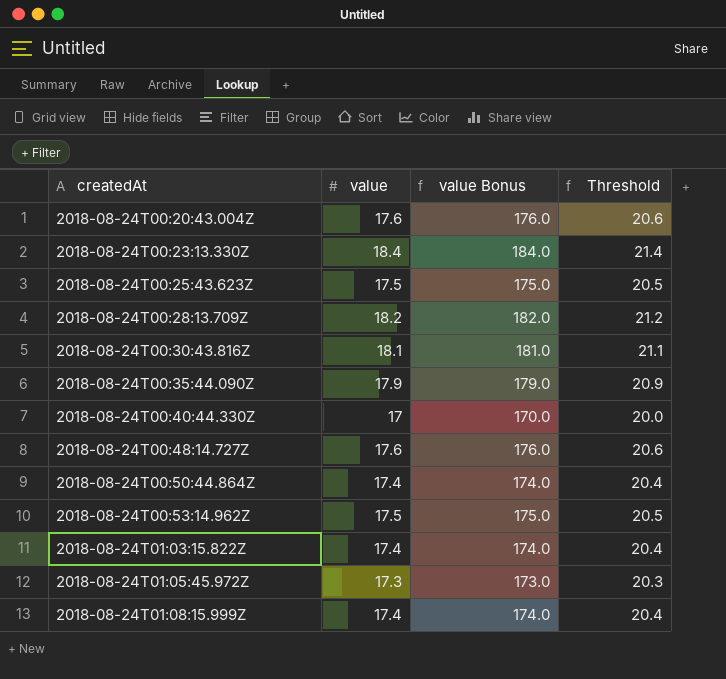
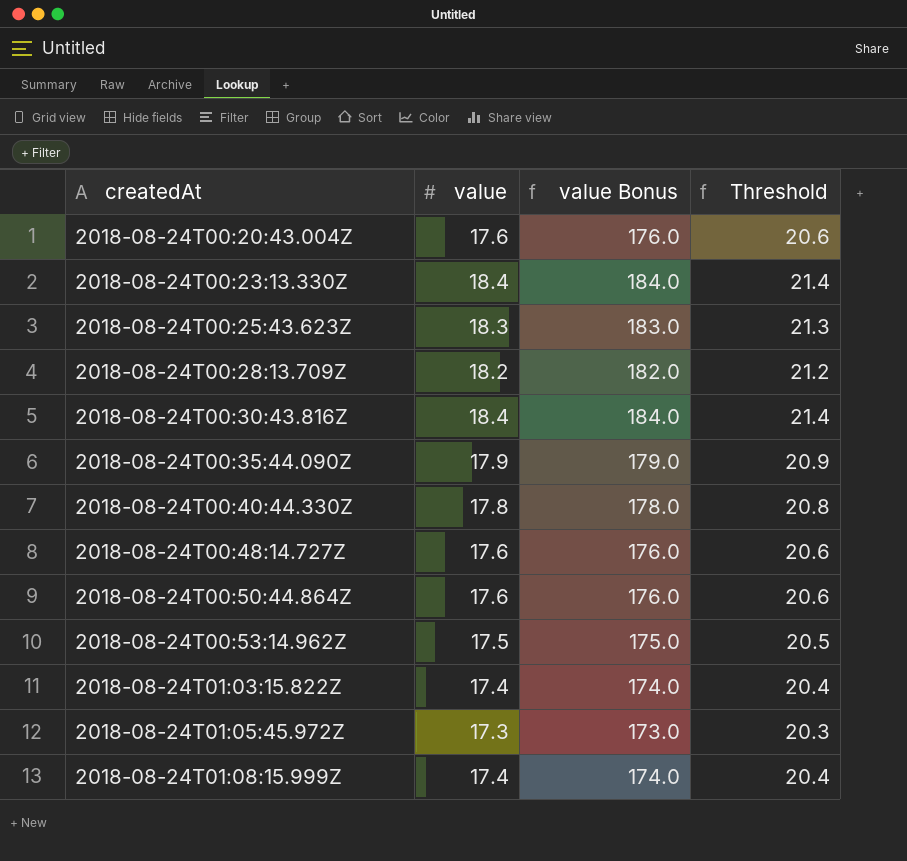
2018-08-24T00:25:43.623Z | value: 17.5 -> 18.3
2018-08-24T00:25:43.623Z | value Bonus: 175.0 -> 183.0
2018-08-24T00:25:43.623Z | Threshold: 20.5 -> 21.3
2018-08-24T00:30:43.816Z | value: 18.1 -> 18.4
2018-08-24T00:30:43.816Z | value Bonus: 181.0 -> 184.0
2018-08-24T00:30:43.816Z | Threshold: 21.1 -> 21.4
2018-08-24T00:40:44.330Z | value: 17 -> 17.8
2018-08-24T00:40:44.330Z | value Bonus: 170.0 -> 178.0
2018-08-24T00:40:44.330Z | Threshold: 20.0 -> 20.8
2018-08-24T00:50:44.864Z | value: 17.4 -> 17.6
2018-08-24T00:50:44.864Z | value Bonus: 174.0 -> 176.0
2018-08-24T00:50:44.864Z | Threshold: 20.4 -> 20.6

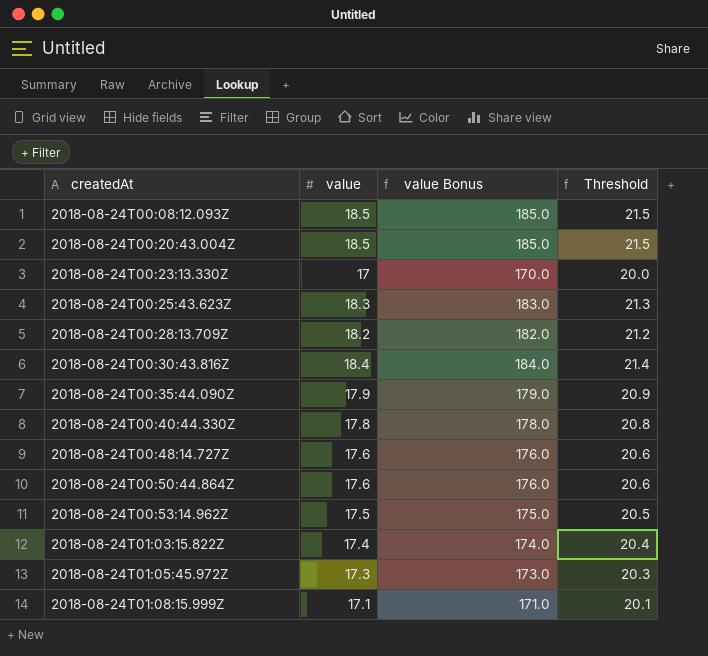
row 2018-08-24T00:08:12.093Z: none -> 18.5 | 185.0 | 21.5
2018-08-24T00:20:43.004Z | value: 17.6 -> 18.5
2018-08-24T00:20:43.004Z | value Bonus: 176.0 -> 185.0
2018-08-24T00:20:43.004Z | Threshold: 20.6 -> 21.5
2018-08-24T00:23:13.330Z | value: 18.4 -> 17
2018-08-24T00:23:13.330Z | value Bonus: 184.0 -> 170.0
2018-08-24T00:23:13.330Z | Threshold: 21.4 -> 20.0
2018-08-24T01:08:15.999Z | value: 17.4 -> 17.1
2018-08-24T01:08:15.999Z | value Bonus: 174.0 -> 171.0
2018-08-24T01:08:15.999Z | Threshold: 20.4 -> 20.1

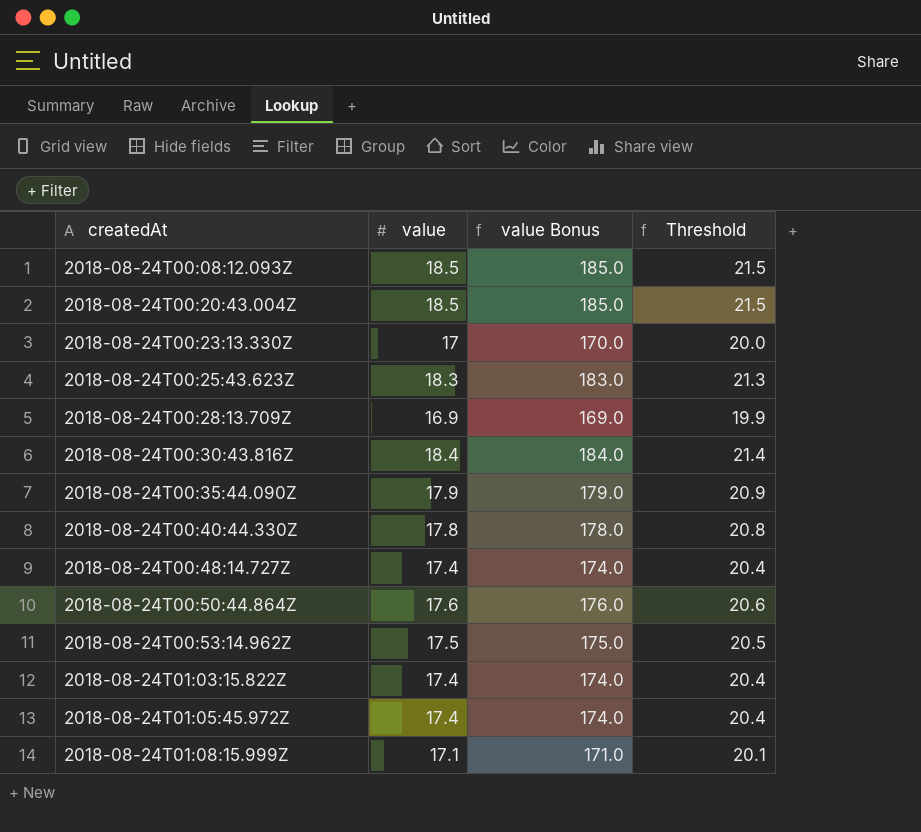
2018-08-24T00:28:13.709Z | value: 18.2 -> 16.9
2018-08-24T00:28:13.709Z | value Bonus: 182.0 -> 169.0
2018-08-24T00:28:13.709Z | Threshold: 21.2 -> 19.9
2018-08-24T00:48:14.727Z | value: 17.6 -> 17.4
2018-08-24T00:48:14.727Z | value Bonus: 176.0 -> 174.0
2018-08-24T00:48:14.727Z | Threshold: 20.6 -> 20.4
2018-08-24T01:05:45.972Z | value: 17.3 -> 17.4
2018-08-24T01:05:45.972Z | value Bonus: 173.0 -> 174.0
2018-08-24T01:05:45.972Z | Threshold: 20.3 -> 20.4

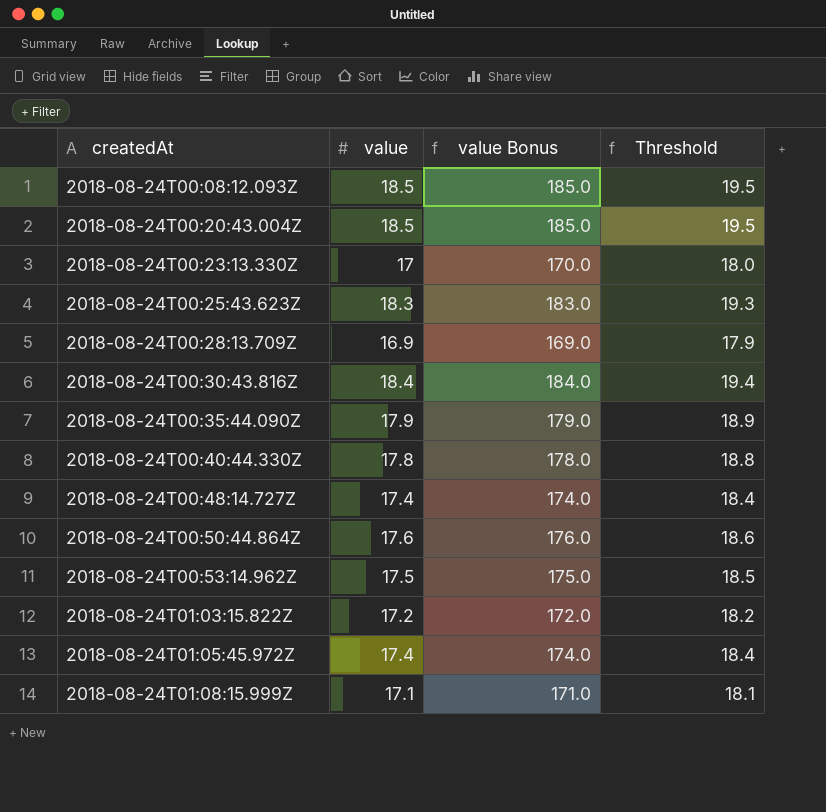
column Threshold | formula: [value] + 3 -> [value] + 1
2018-08-24T01:03:15.822Z | value: 17.4 -> 17.2
2018-08-24T01:03:15.822Z | value Bonus: 174.0 -> 172.0

